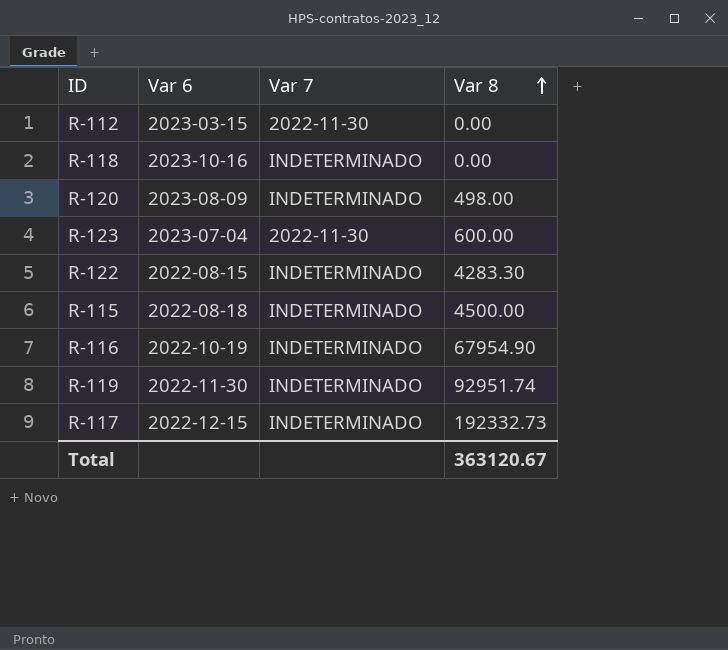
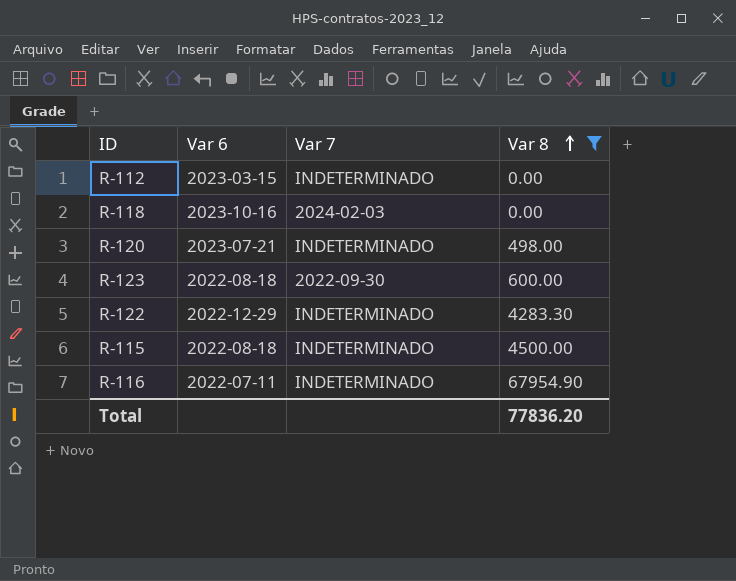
filter: none -> Var 8 <= 67954.90
R-112 | Var 7: 2022-11-30 -> INDETERMINADO
R-118 | Var 7: INDETERMINADO -> 2024-02-03
R-120 | Var 6: 2023-08-09 -> 2023-07-21
R-123 | Var 6: 2023-07-04 -> 2022-08-18
R-123 | Var 7: 2022-11-30 -> 2022-09-30
R-122 | Var 6: 2022-08-15 -> 2022-12-29
R-116 | Var 6: 2022-10-19 -> 2022-07-11
Total | Var 8: 363120.67 -> 77836.20

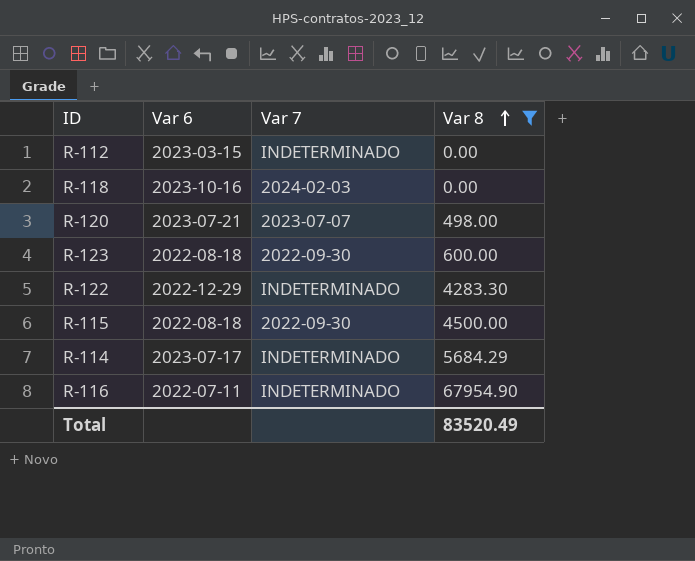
R-120 | Var 7: INDETERMINADO -> 2023-07-07
R-115 | Var 7: INDETERMINADO -> 2022-09-30
row R-114: none -> 2023-07-17 | INDETERMINADO | 5684.29
Total | Var 8: 77836.20 -> 83520.49

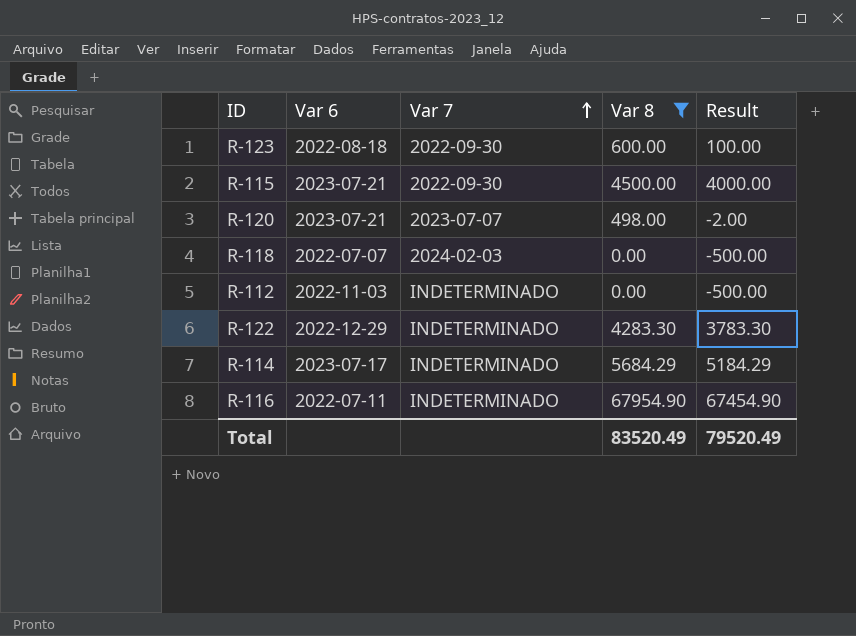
row order: Var 8 ascending -> Var 7 ascending
column Result | formula: none -> [Var 8] - 500
R-115 | Var 6: 2022-08-18 -> 2023-07-21
R-118 | Var 6: 2023-10-16 -> 2022-07-07
R-112 | Var 6: 2023-03-15 -> 2022-11-03

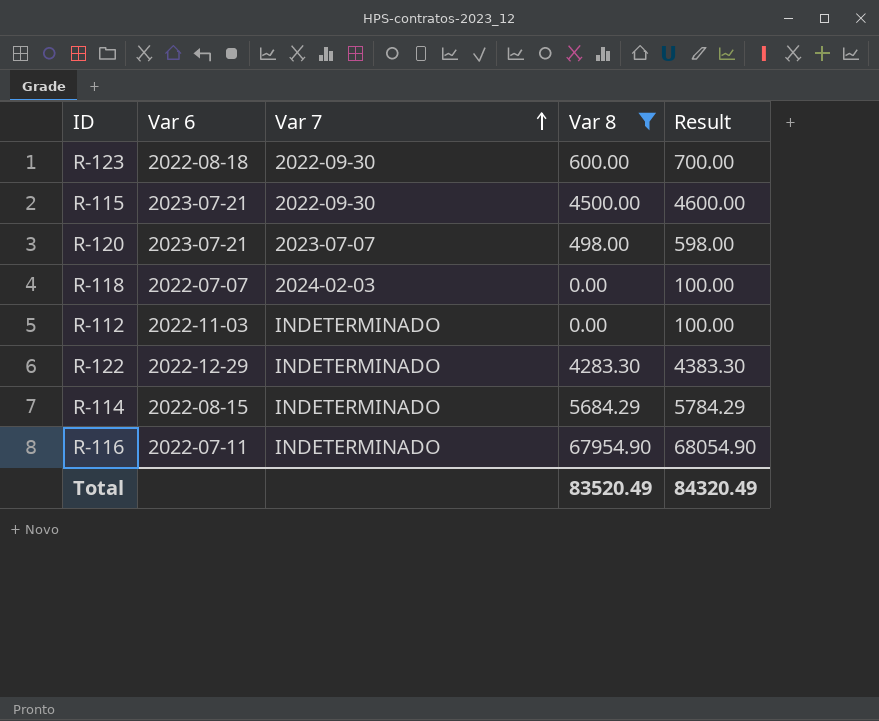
column Result | formula: [Var 8] - 500 -> [Var 8] + 100
R-114 | Var 6: 2023-07-17 -> 2022-08-15
Total | Result: 79520.49 -> 84320.49

